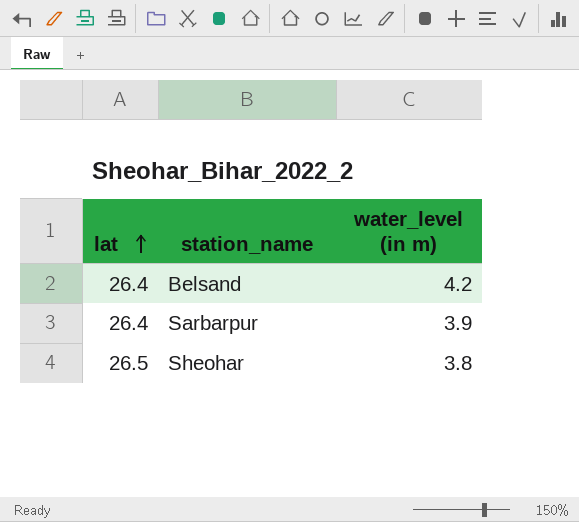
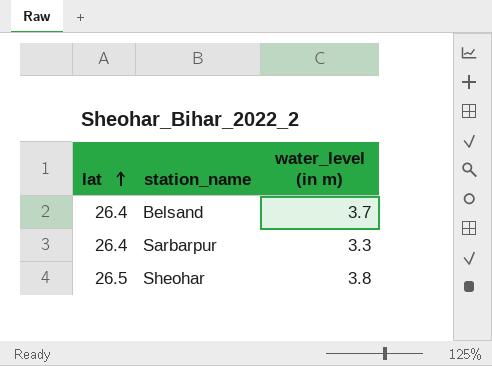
Belsand | water_level (in m): 4.2 -> 3.7
Sarbarpur | water_level (in m): 3.9 -> 3.3

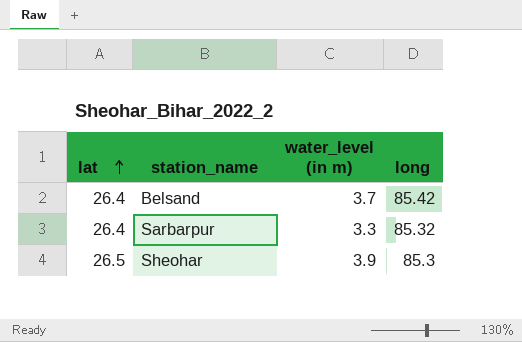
column long | position: none -> 4
Sheohar | water_level (in m): 3.8 -> 3.9

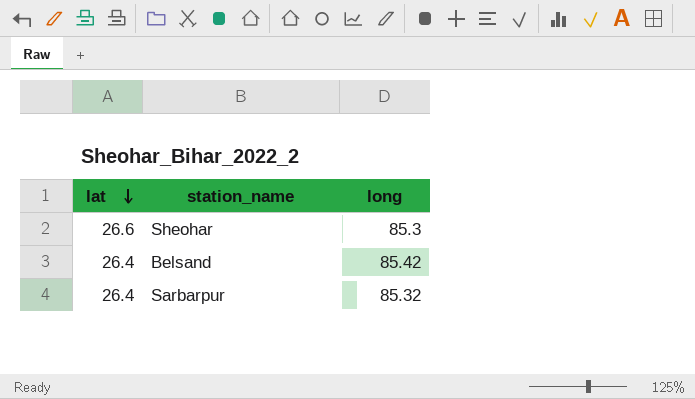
row order: lat ascending -> lat descending
column water_level (in m) | position: 3 -> none
Sheohar | lat: 26.5 -> 26.6

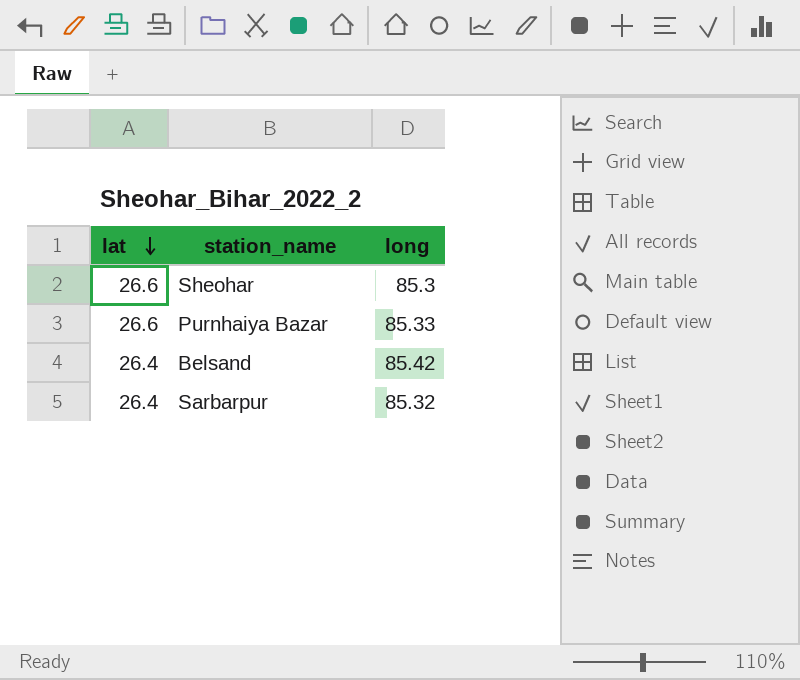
row Purnhaiya Bazar: none -> 26.6 | 85.33

